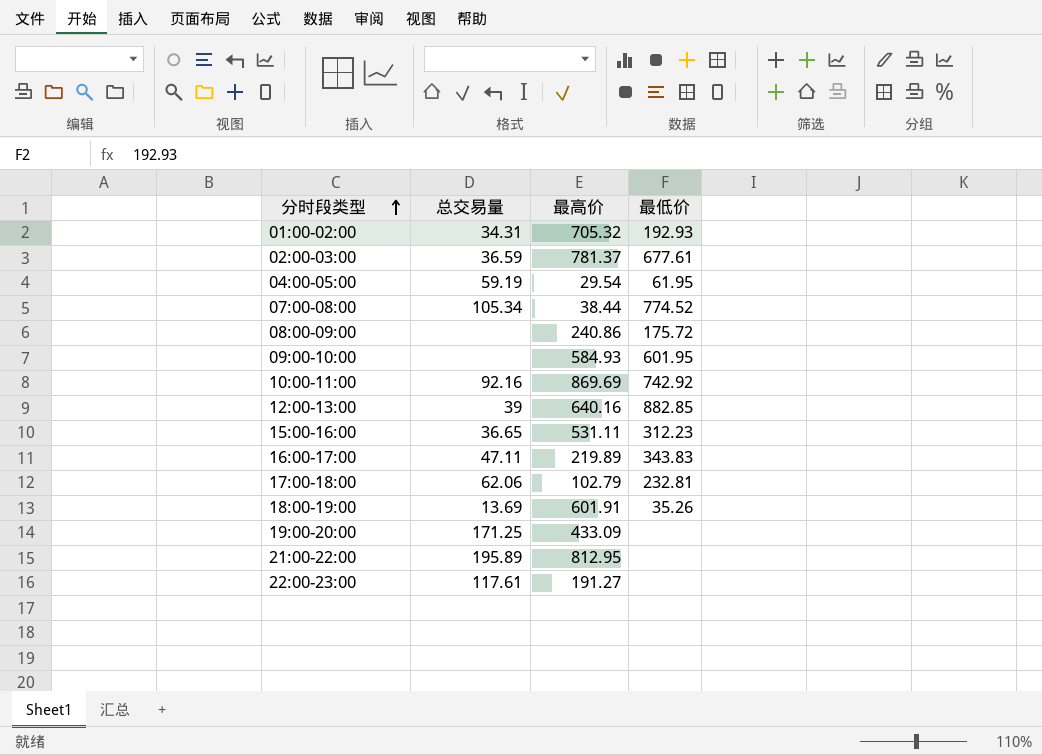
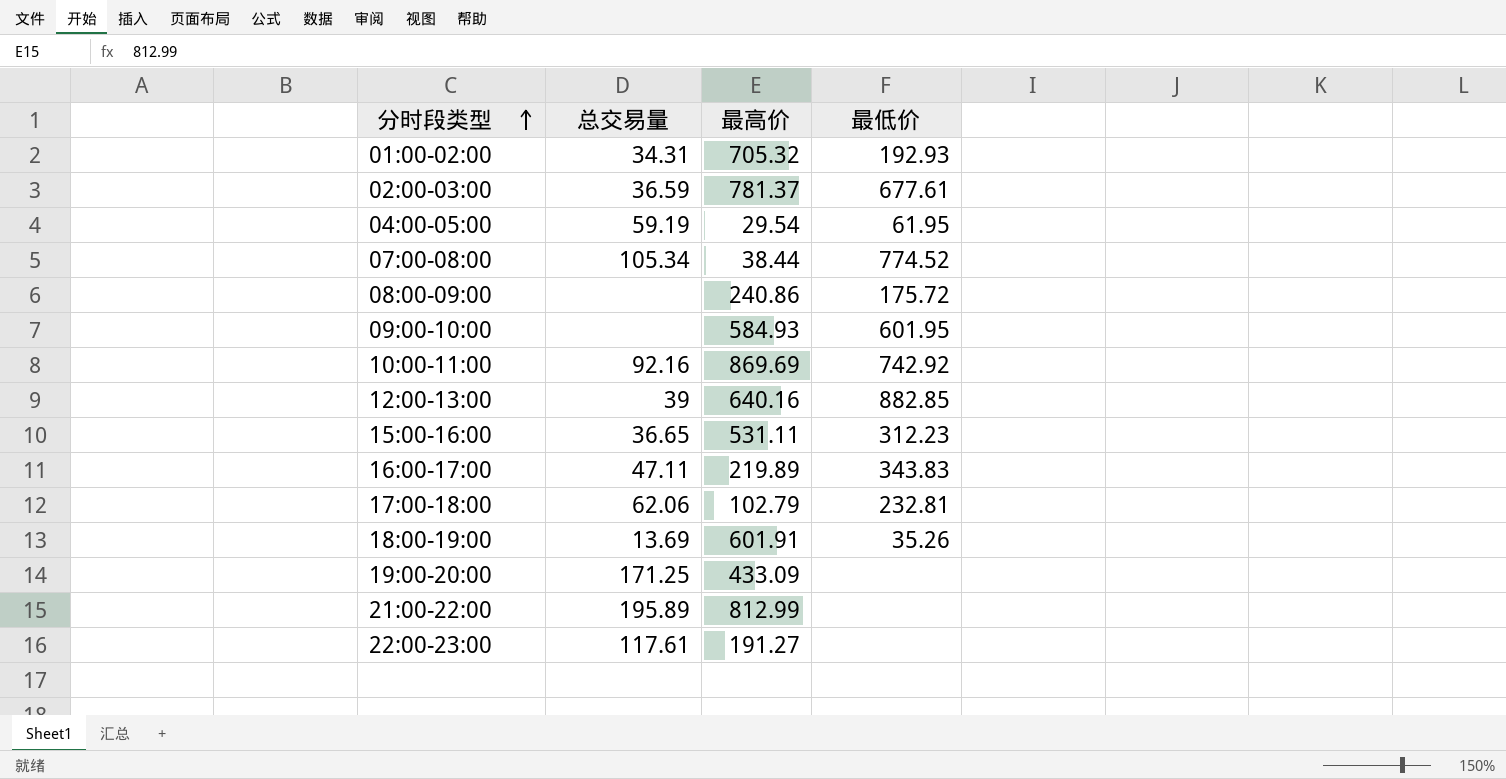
21:00-22:00 | 最高价: 812.95 -> 812.99

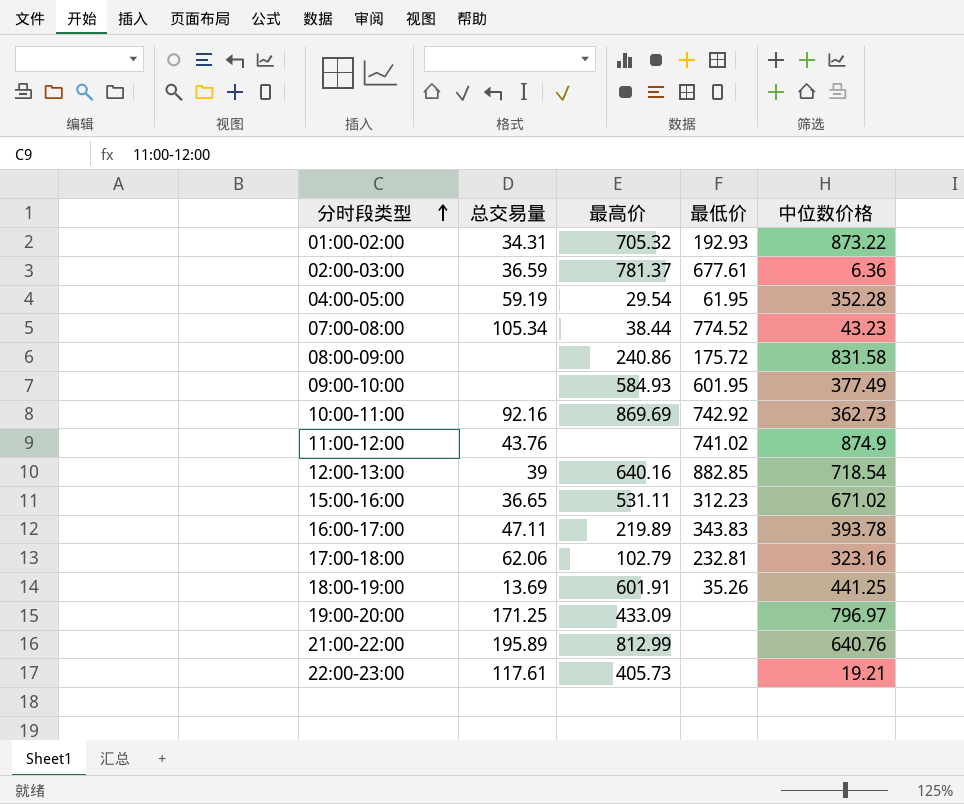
column 中位数价格 | position: none -> 5
row 11:00-12:00: none -> 43.76 | none | 741.02 | 874.9
22:00-23:00 | 最高价: 191.27 -> 405.73

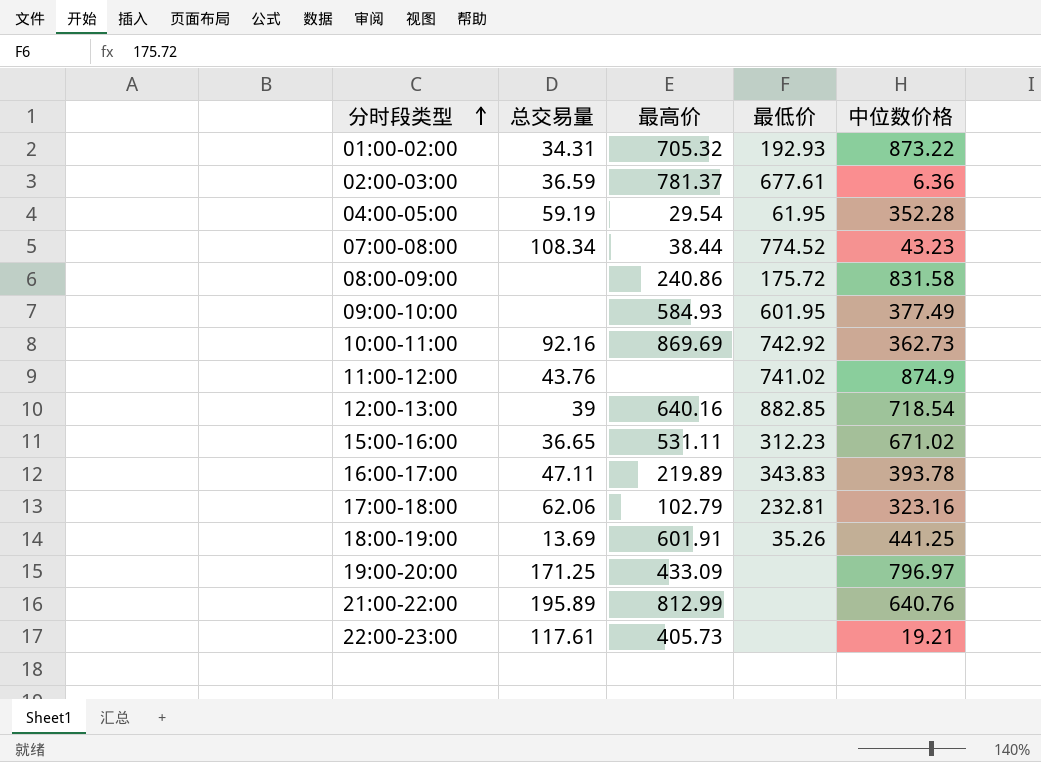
07:00-08:00 | 总交易量: 105.34 -> 108.34

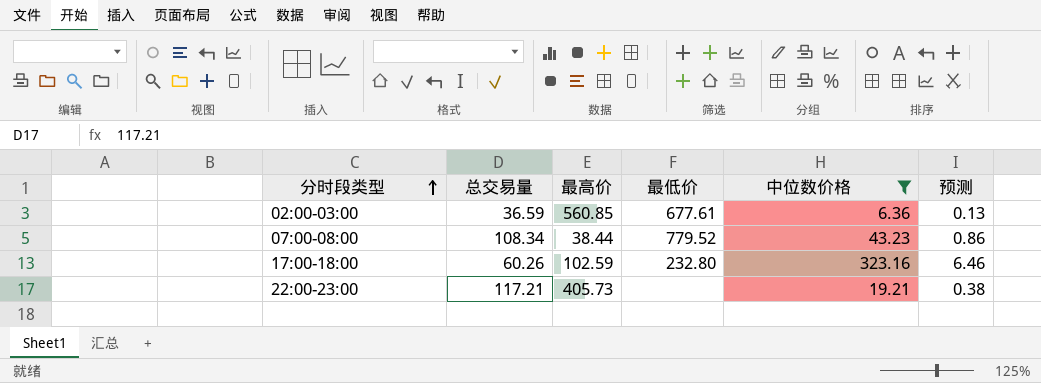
filter: none -> 中位数价格 <= 323.16
column 预测 | formula: none -> [中位数价格] * 0.02
02:00-03:00 | 最高价: 781.37 -> 560.85
07:00-08:00 | 最低价: 774.52 -> 779.52
17:00-18:00 | 总交易量: 62.06 -> 60.26
17:00-18:00 | 最高价: 102.79 -> 102.59
17:00-18:00 | 最低价: 232.81 -> 232.80
22:00-23:00 | 总交易量: 117.61 -> 117.21

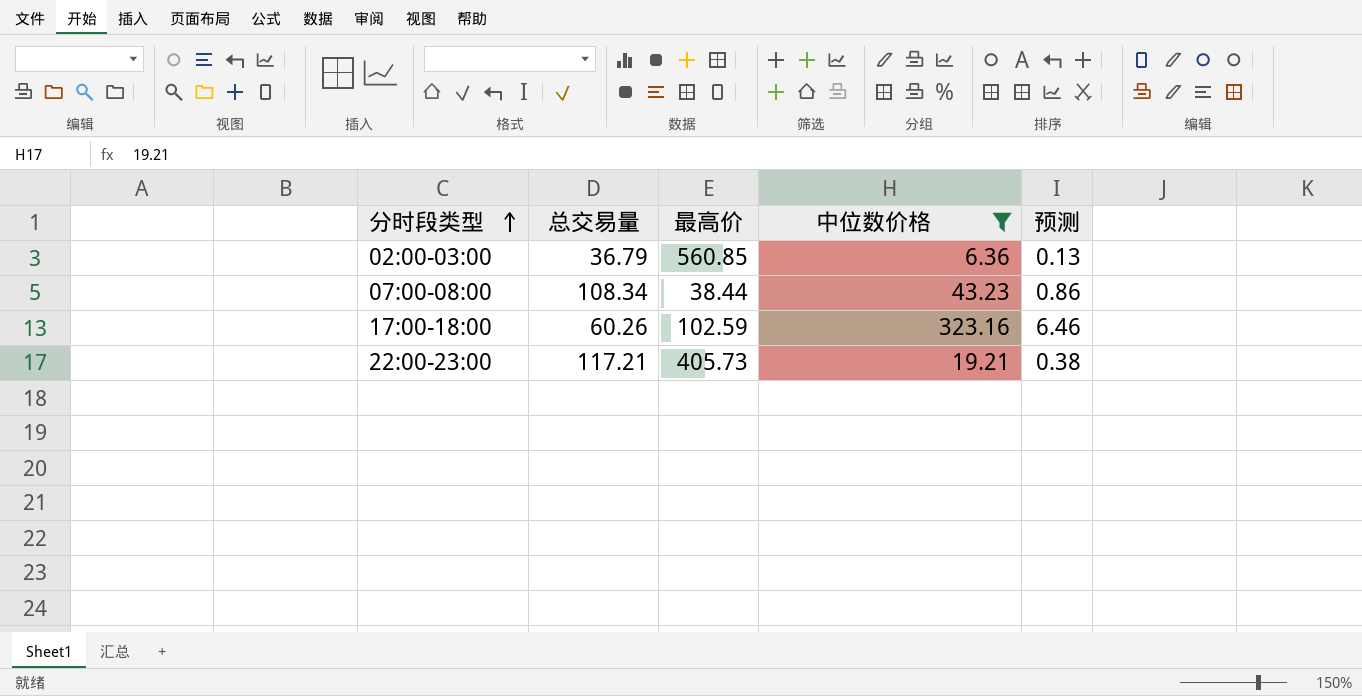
column 最低价 | position: 4 -> none
02:00-03:00 | 总交易量: 36.59 -> 36.79

